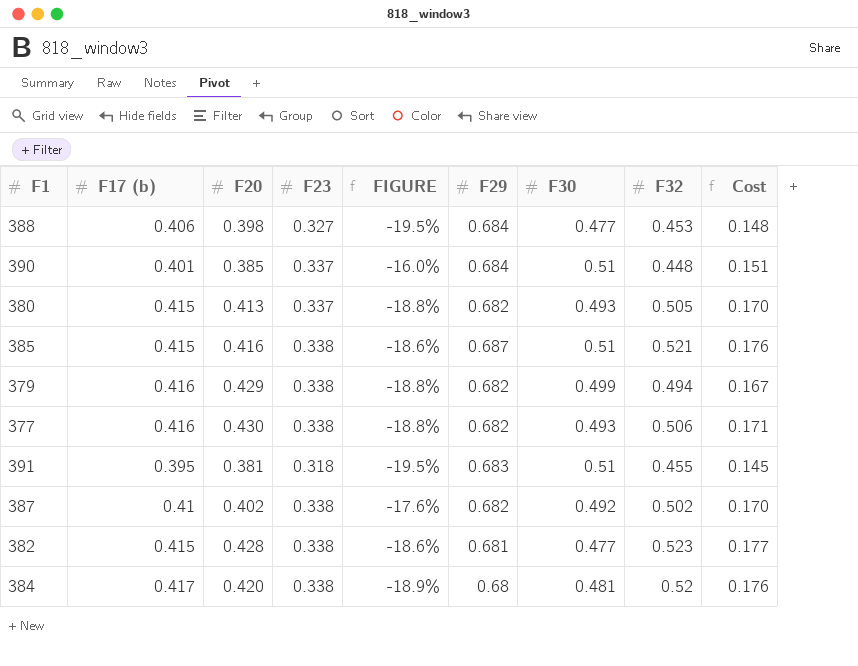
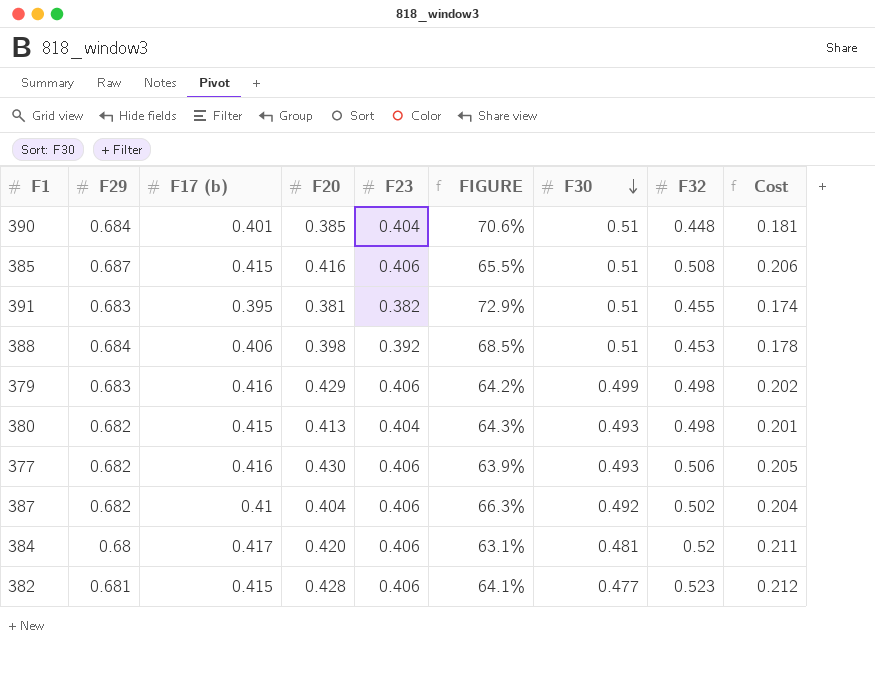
row order: none -> F30 descending
column F29 | position: 6 -> 2
column FIGURE | formula: ([F23] - [F17 (b)]) / [F17 (b)] -> ([F29] - [F17 (b)]) / [F17 (b)]
390 | F23: 0.337 -> 0.404
390 | Cost: 0.151 -> 0.181
385 | F23: 0.338 -> 0.406
385 | F32: 0.521 -> 0.508
385 | Cost: 0.176 -> 0.206
391 | F23: 0.318 -> 0.382
391 | Cost: 0.145 -> 0.174
388 | F23: 0.327 -> 0.392
388 | F30: 0.477 -> 0.51
388 | Cost: 0.148 -> 0.178
379 | F29: 0.682 -> 0.683
379 | F23: 0.338 -> 0.406
379 | F32: 0.494 -> 0.498
379 | Cost: 0.167 -> 0.202
380 | F23: 0.337 -> 0.404
380 | F32: 0.505 -> 0.498
380 | Cost: 0.170 -> 0.201
377 | F23: 0.338 -> 0.406
377 | Cost: 0.171 -> 0.205
387 | F20: 0.402 -> 0.404
387 | F23: 0.338 -> 0.406
387 | Cost: 0.170 -> 0.204
384 | F23: 0.338 -> 0.406
384 | Cost: 0.176 -> 0.211
382 | F23: 0.338 -> 0.406
382 | Cost: 0.177 -> 0.212

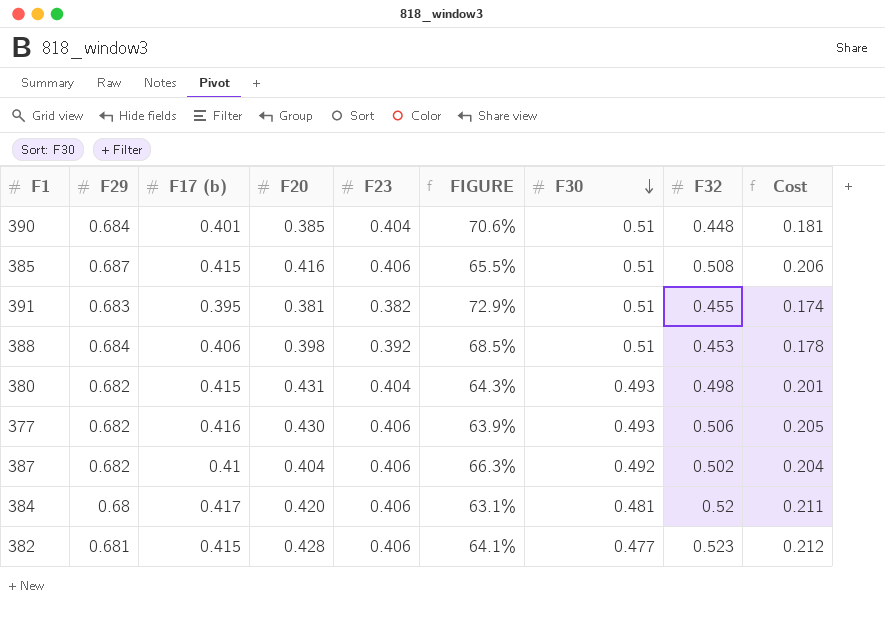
row 379: 0.683 | 0.416 | 0.429 | 0.406 | 64.2% | 0.499 | 0.498 | 0.202 -> none
380 | F20: 0.413 -> 0.431

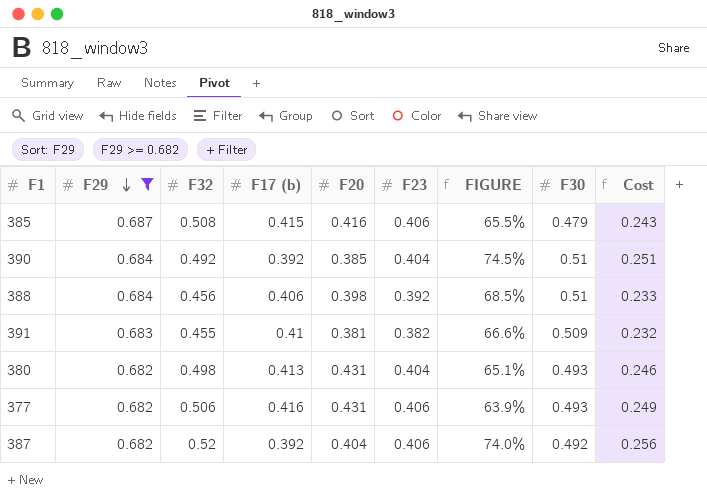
filter: none -> F29 >= 0.682
row order: F30 descending -> F29 descending
column F32 | position: 8 -> 3
column Cost | formula: [F23] * [F32] -> [F32] * [F30]
385 | F30: 0.51 -> 0.479
390 | F32: 0.448 -> 0.492
390 | F17 (b): 0.401 -> 0.392
390 | FIGURE: 70.6% -> 74.5%
388 | F32: 0.453 -> 0.456
391 | F17 (b): 0.395 -> 0.41
391 | FIGURE: 72.9% -> 66.6%
391 | F30: 0.51 -> 0.509
380 | F17 (b): 0.415 -> 0.413
380 | FIGURE: 64.3% -> 65.1%
377 | F20: 0.430 -> 0.431
387 | F32: 0.502 -> 0.52
387 | F17 (b): 0.41 -> 0.392
387 | FIGURE: 66.3% -> 74.0%

